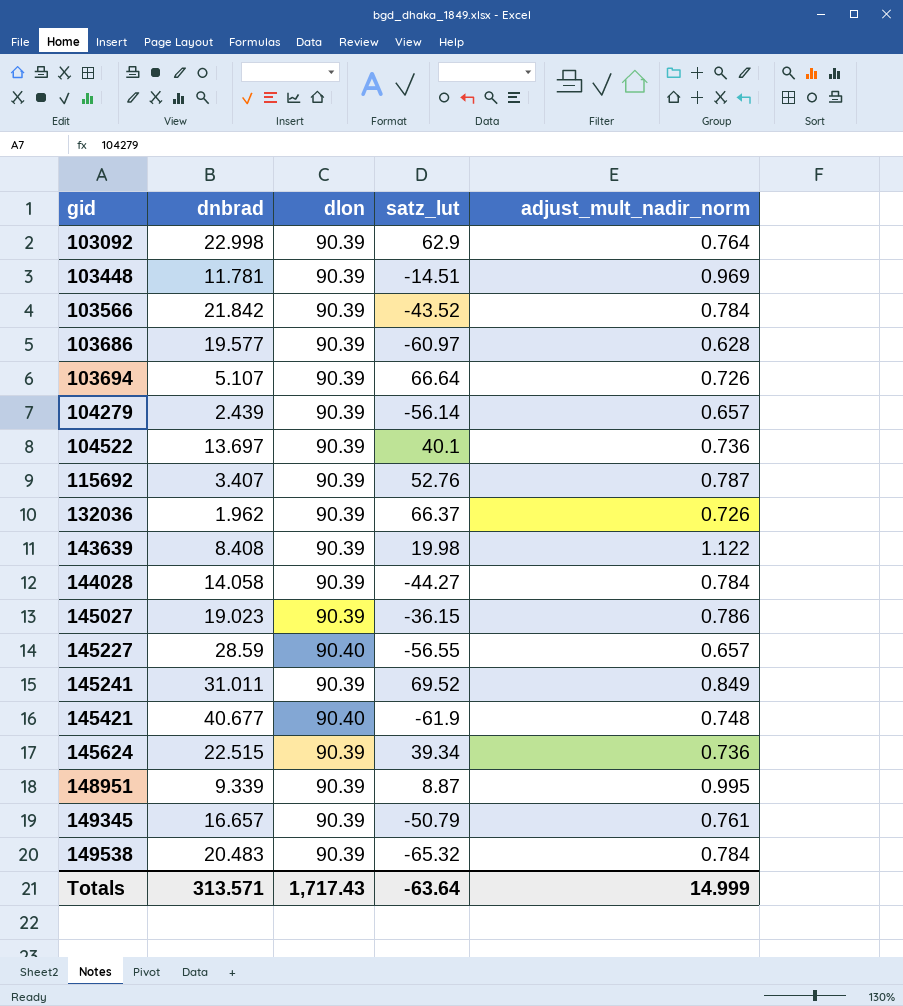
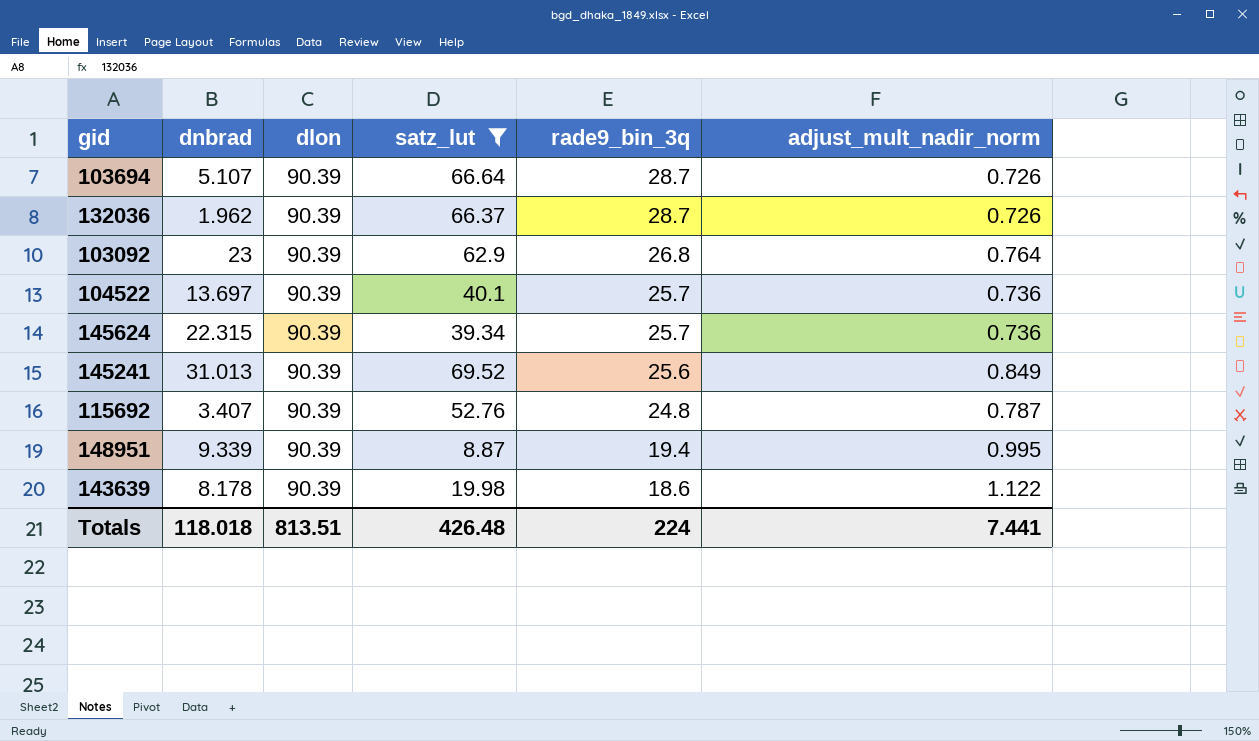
filter: none -> satz_lut >= 8.87
row order: gid ascending -> rade9_bin_3q descending
column rade9_bin_3q | position: none -> 5
103092 | dnbrad: 22.998 -> 23
145624 | dnbrad: 22.515 -> 22.315
145241 | dnbrad: 31.011 -> 31.013
143639 | dnbrad: 8.408 -> 8.178
Totals | dnbrad: 313.571 -> 118.018
Totals | dlon: 1,717.43 -> 813.51
Totals | satz_lut: -63.64 -> 426.48
Totals | adjust_mult_nadir_norm: 14.999 -> 7.441

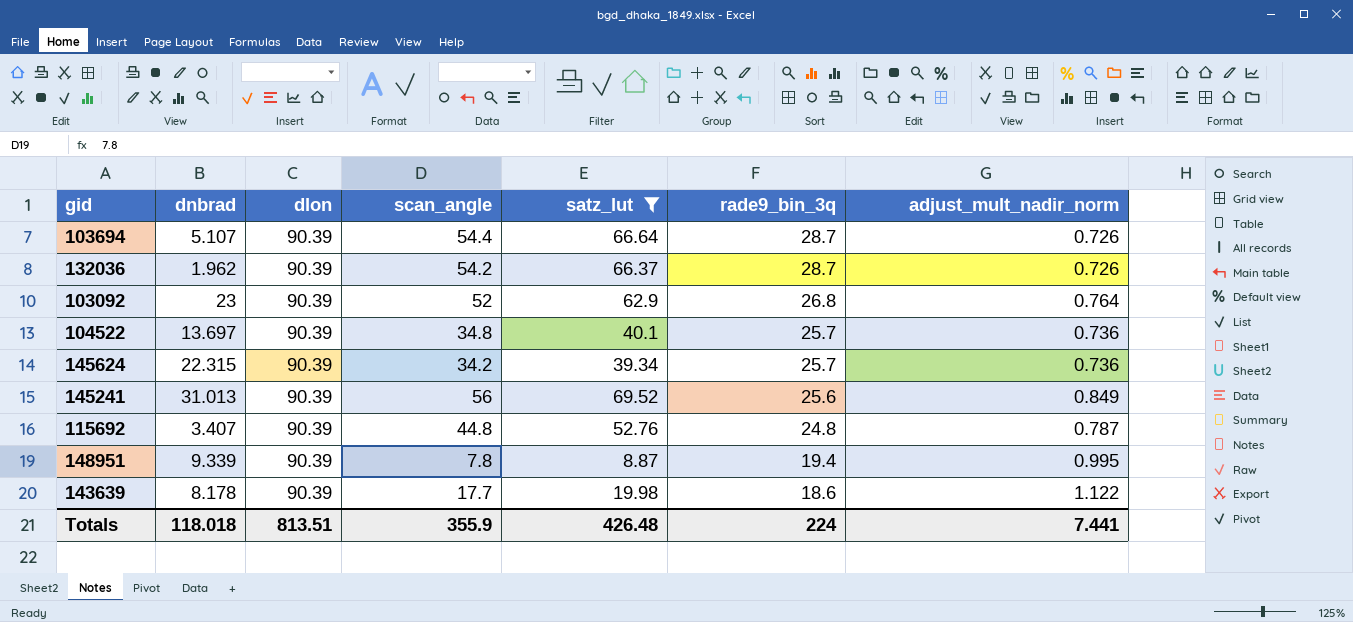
column scan_angle | position: none -> 4

